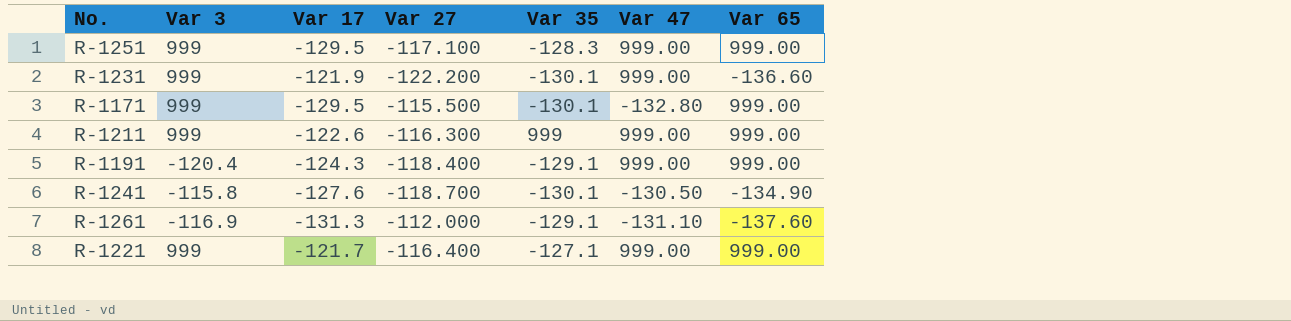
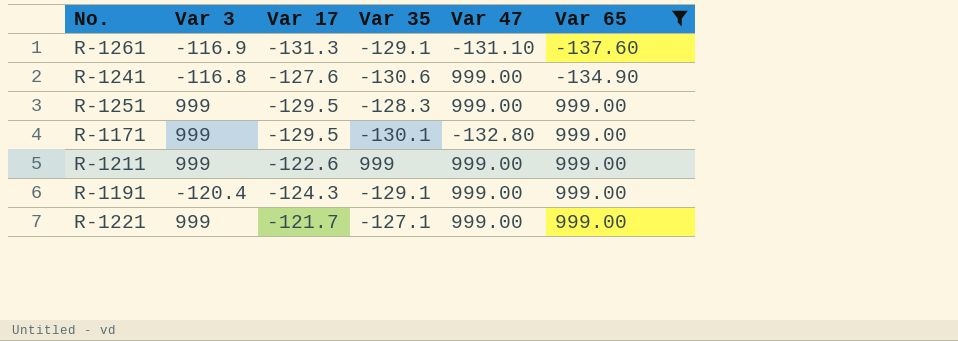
filter: none -> Var 65 != -136.60
row order: none -> Var 65 ascending
column Var 27 | position: 4 -> none
R-1241 | Var 3: -115.8 -> -116.8
R-1241 | Var 35: -130.1 -> -130.6
R-1241 | Var 47: -130.50 -> 999.00

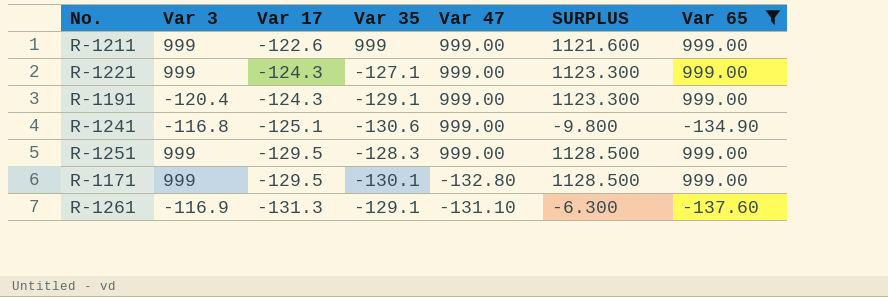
row order: Var 65 ascending -> Var 17 descending
column SURPLUS | formula: none -> [Var 65] - [Var 17]
R-1221 | Var 17: -121.7 -> -124.3
R-1241 | Var 17: -127.6 -> -125.1

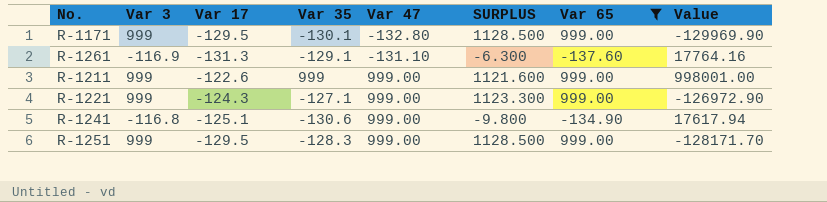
row order: Var 17 descending -> Var 47 ascending
column Value | formula: none -> [Var 35] * [Var 65]
row R-1191: -120.4 | -124.3 | -129.1 | 999.00 | 1123.300 | 999.00 -> none

